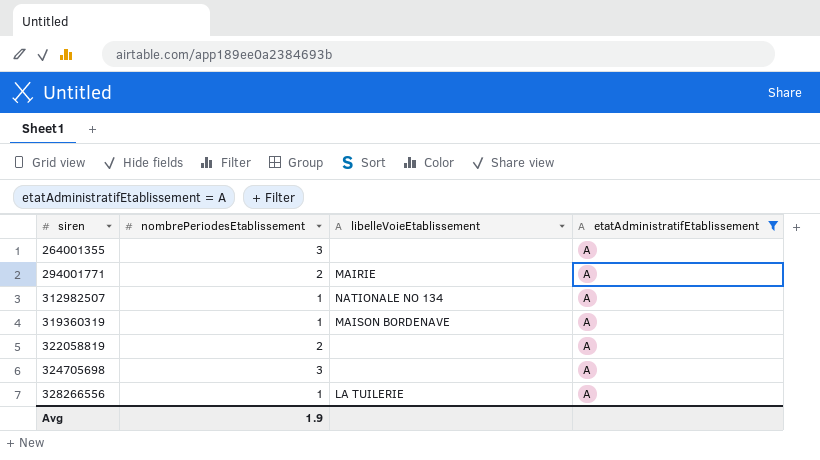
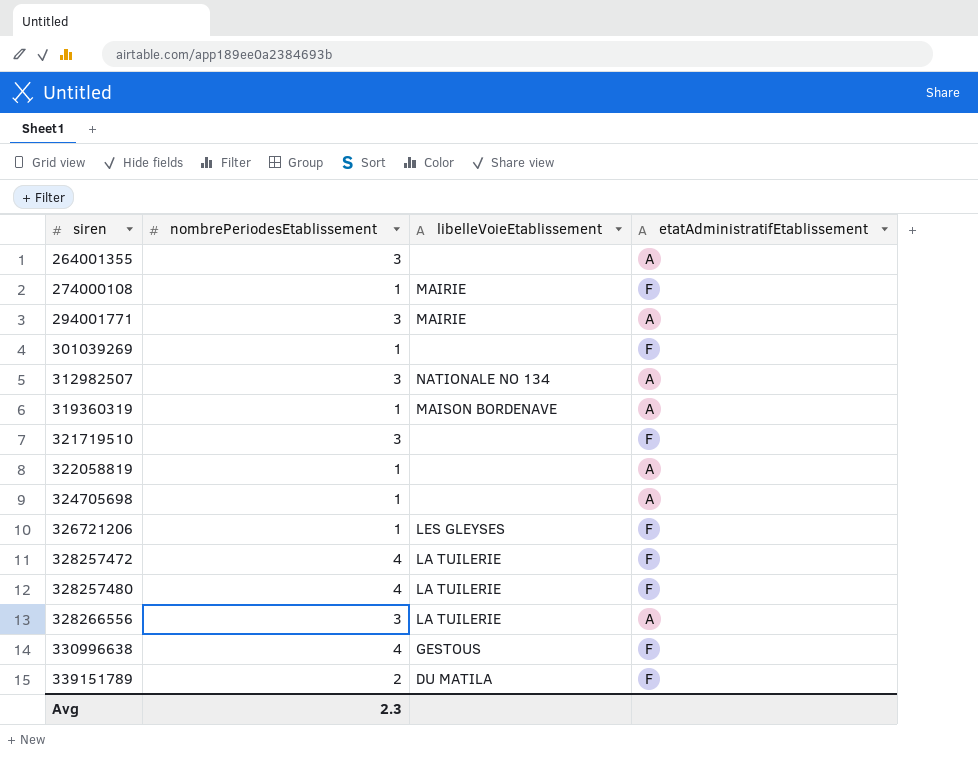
filter: etatAdministratifEtablissement = A -> none
294001771 | nombrePeriodesEtablissement: 2 -> 3
312982507 | nombrePeriodesEtablissement: 1 -> 3
322058819 | nombrePeriodesEtablissement: 2 -> 1
324705698 | nombrePeriodesEtablissement: 3 -> 1
328266556 | nombrePeriodesEtablissement: 1 -> 3
Avg | nombrePeriodesEtablissement: 1.9 -> 2.3

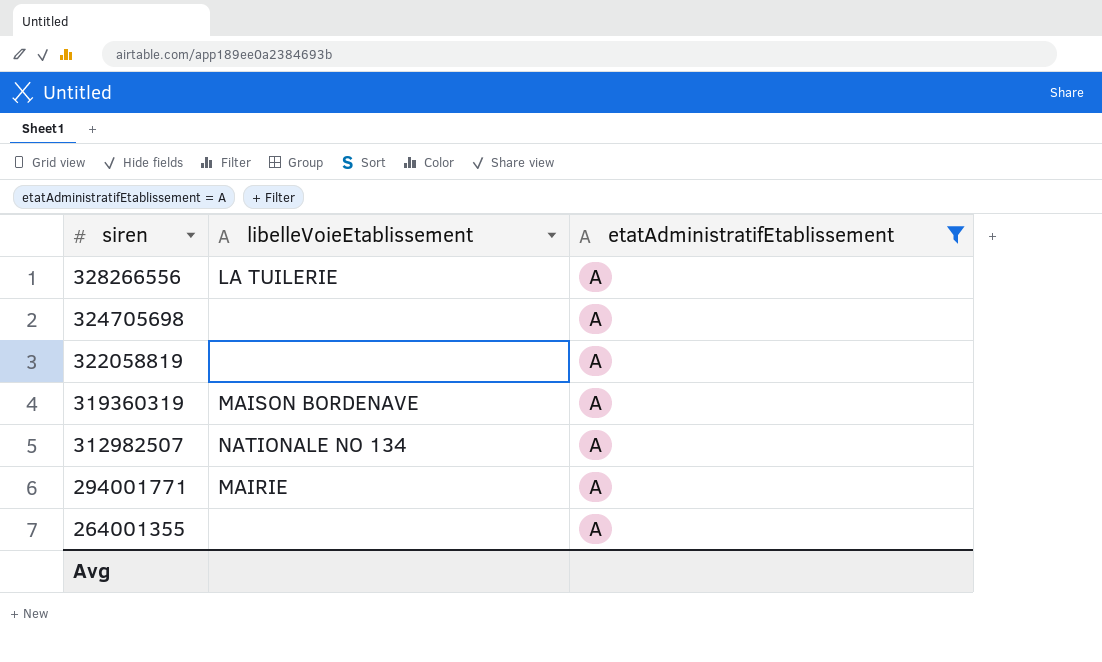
filter: none -> etatAdministratifEtablissement = A
row order: siren ascending -> siren descending
column nombrePeriodesEtablissement | position: 2 -> none

